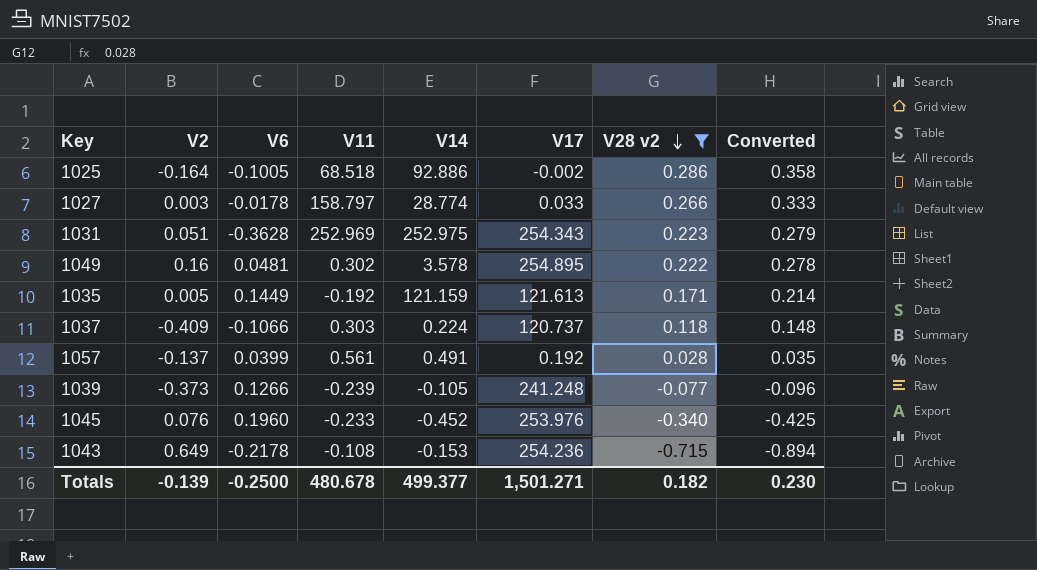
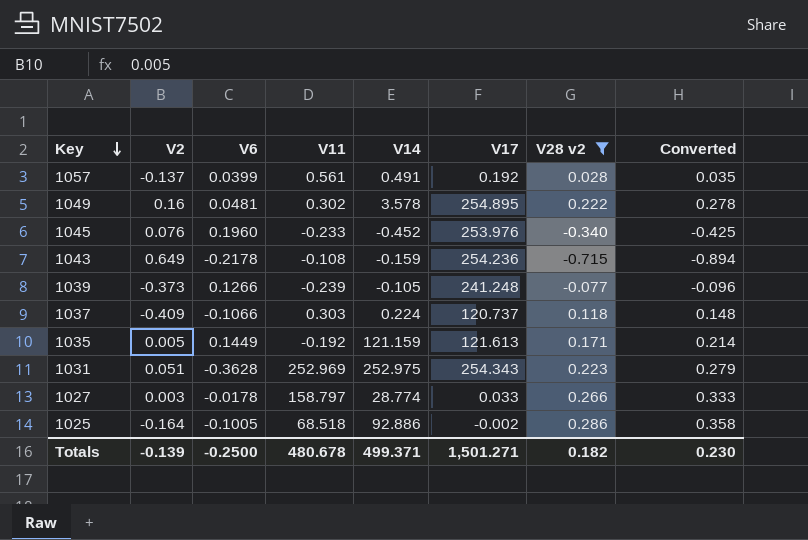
row order: V28 v2 descending -> Key descending
1043 | V14: -0.153 -> -0.159
Totals | V14: 499.377 -> 499.371

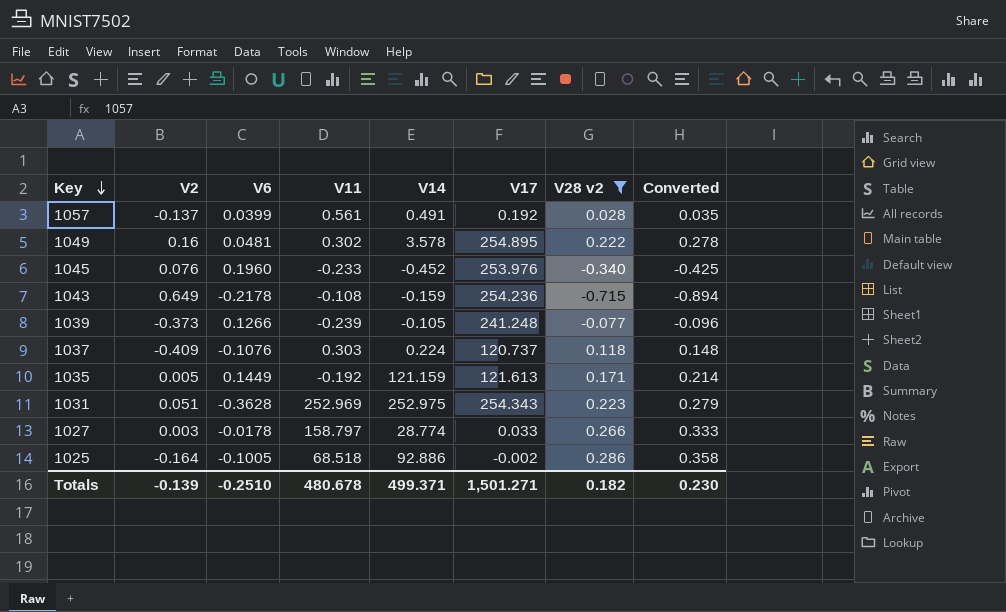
1037 | V6: -0.1066 -> -0.1076
Totals | V6: -0.2500 -> -0.2510

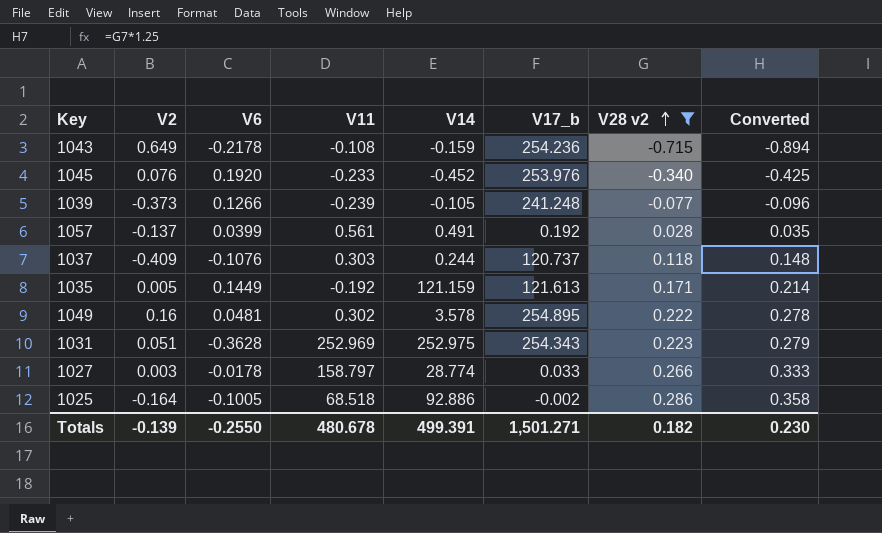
row order: Key descending -> V28 v2 ascending
column name: V17 -> V17_b
1045 | V6: 0.1960 -> 0.1920
1037 | V14: 0.224 -> 0.244
Totals | V6: -0.2510 -> -0.2550
Totals | V14: 499.371 -> 499.391

